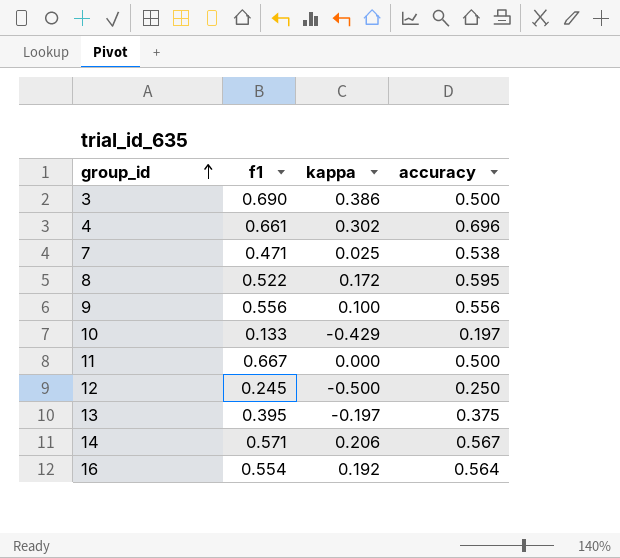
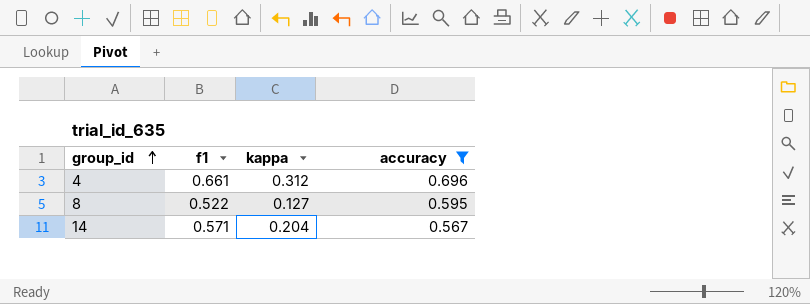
filter: none -> accuracy >= 0.567
4 | kappa: 0.302 -> 0.312
8 | kappa: 0.172 -> 0.127
14 | kappa: 0.206 -> 0.204

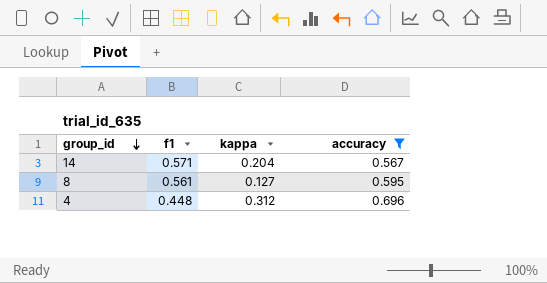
row order: group_id ascending -> group_id descending
8 | f1: 0.522 -> 0.561
4 | f1: 0.661 -> 0.448

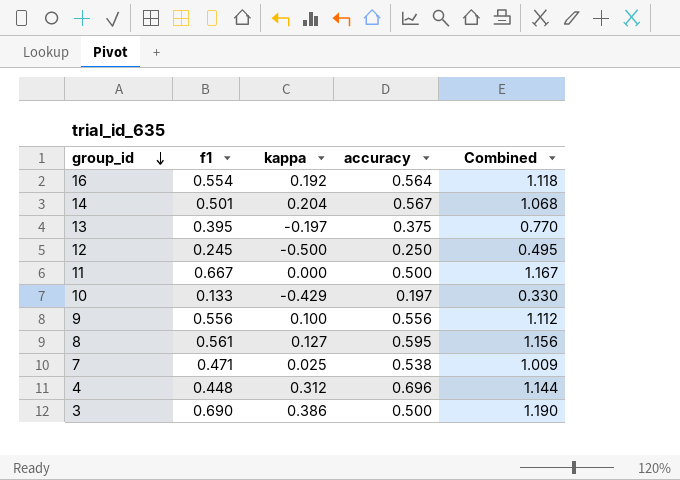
filter: accuracy >= 0.567 -> none
column Combined | formula: none -> [f1] + [accuracy]
14 | f1: 0.571 -> 0.501

